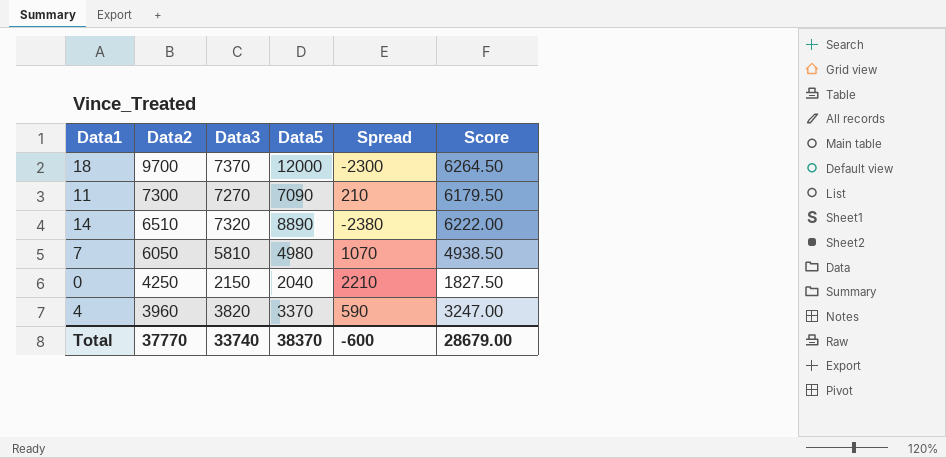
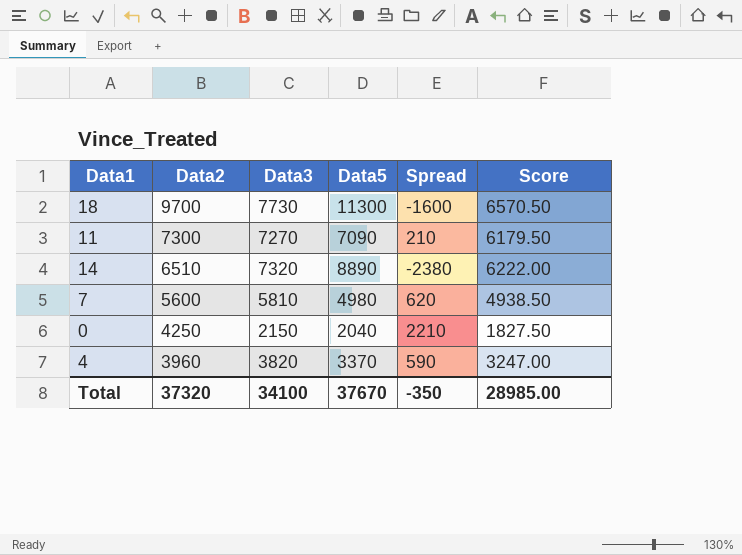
18 | Data3: 7370 -> 7730
18 | Data5: 12000 -> 11300
18 | Spread: -2300 -> -1600
18 | Score: 6264.50 -> 6570.50
7 | Data2: 6050 -> 5600
7 | Spread: 1070 -> 620
Total | Data2: 37770 -> 37320
Total | Data3: 33740 -> 34100
Total | Data5: 38370 -> 37670
Total | Spread: -600 -> -350
Total | Score: 28679.00 -> 28985.00

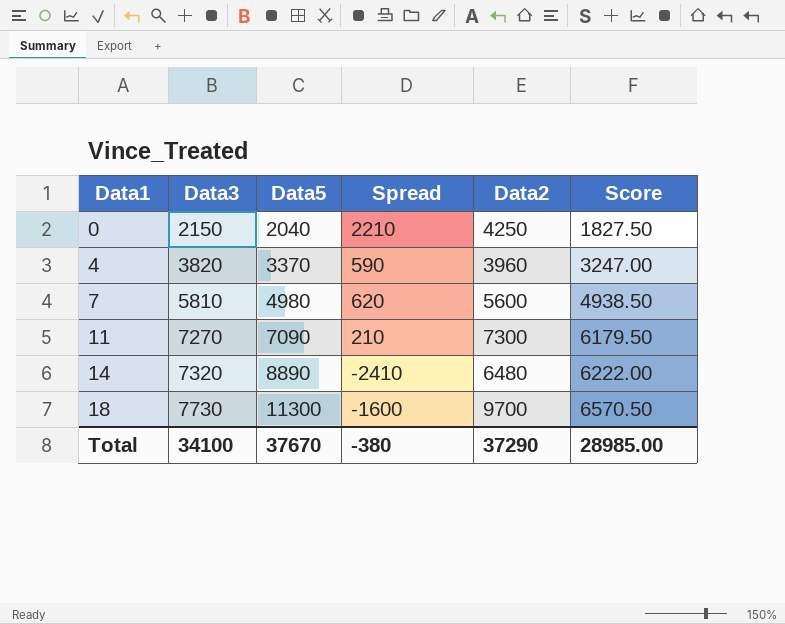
row order: Data2 descending -> Data1 ascending
column Data2 | position: 2 -> 5
14 | Spread: -2380 -> -2410
14 | Data2: 6510 -> 6480
Total | Spread: -350 -> -380
Total | Data2: 37320 -> 37290

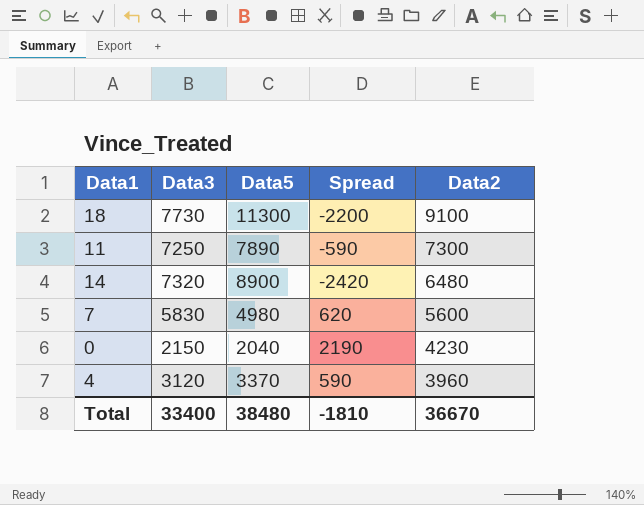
row order: Data1 ascending -> Data2 descending
column Score | formula: [Data3] * 0.85 -> none
18 | Spread: -1600 -> -2200
18 | Data2: 9700 -> 9100
11 | Data3: 7270 -> 7250
11 | Data5: 7090 -> 7890
11 | Spread: 210 -> -590
14 | Data5: 8890 -> 8900
14 | Spread: -2410 -> -2420
7 | Data3: 5810 -> 5830
0 | Spread: 2210 -> 2190
0 | Data2: 4250 -> 4230
4 | Data3: 3820 -> 3120
Total | Data3: 34100 -> 33400
Total | Data5: 37670 -> 38480
Total | Spread: -380 -> -1810
Total | Data2: 37290 -> 36670

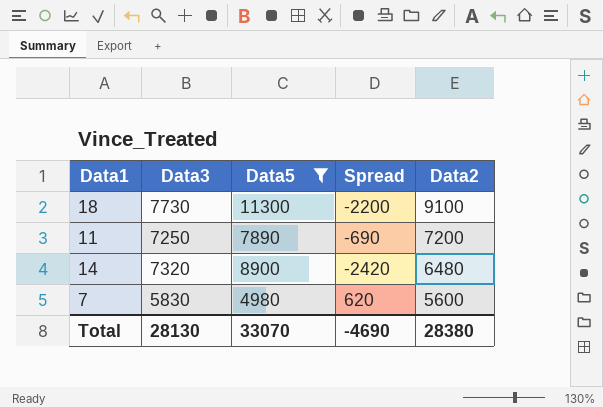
filter: none -> Data5 >= 4980
11 | Spread: -590 -> -690
11 | Data2: 7300 -> 7200
Total | Data3: 33400 -> 28130
Total | Data5: 38480 -> 33070
Total | Spread: -1810 -> -4690
Total | Data2: 36670 -> 28380

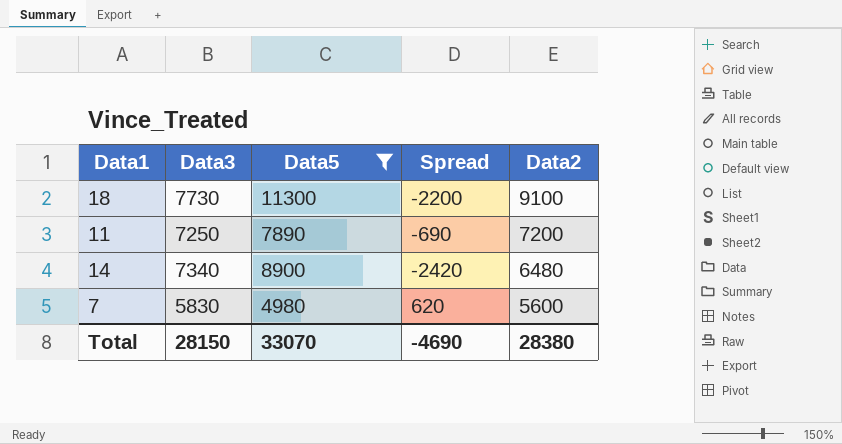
14 | Data3: 7320 -> 7340
Total | Data3: 28130 -> 28150

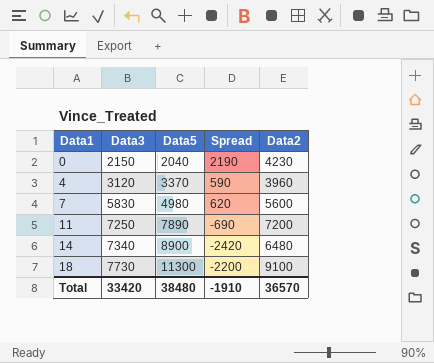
filter: Data5 >= 4980 -> none
row order: Data2 descending -> Data1 ascending
Total | Data3: 28150 -> 33420
Total | Data5: 33070 -> 38480
Total | Spread: -4690 -> -1910
Total | Data2: 28380 -> 36570

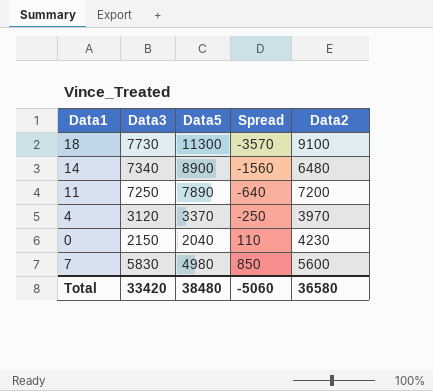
row order: Data1 ascending -> Spread ascending
column Spread | formula: [Data2] - [Data5] -> [Data3] - [Data5]
4 | Data2: 3960 -> 3970
Total | Spread: -1910 -> -5060
Total | Data2: 36570 -> 36580

